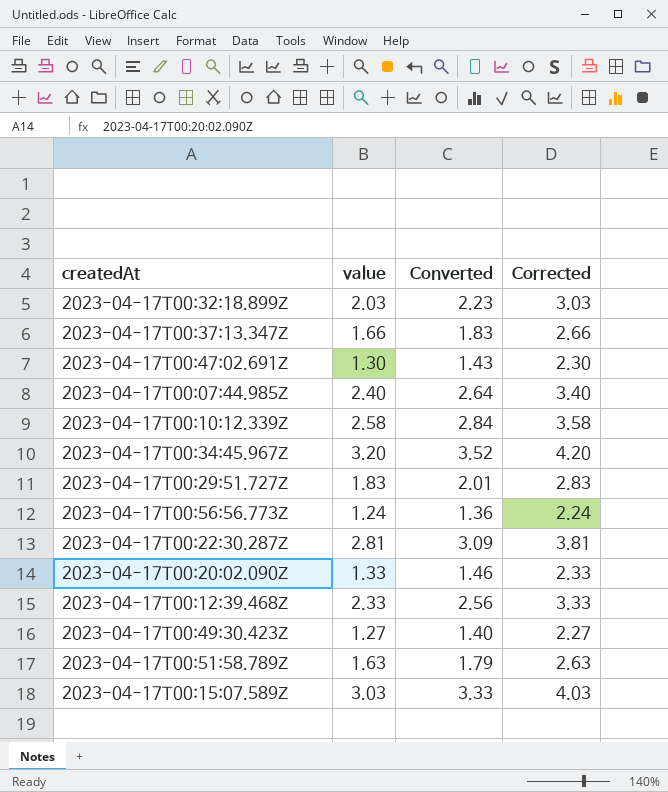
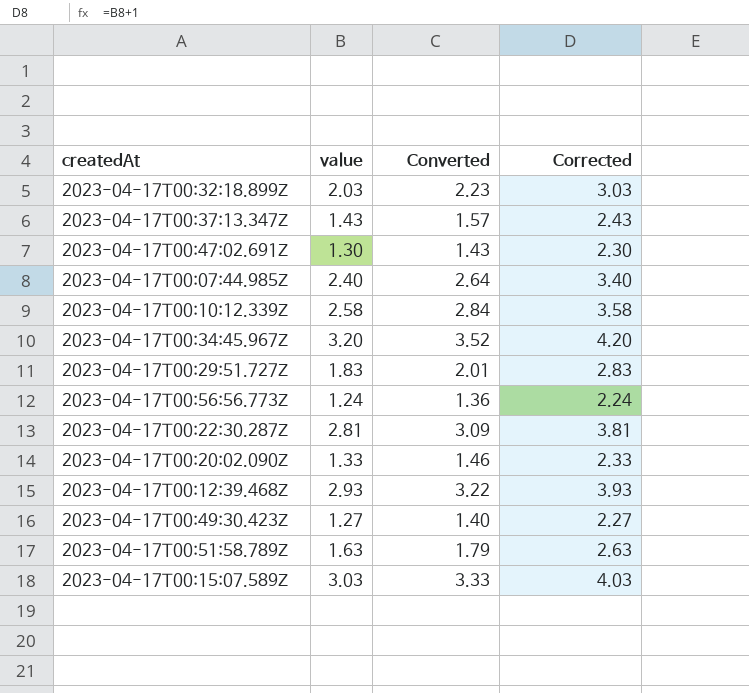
2023-04-17T00:37:13.347Z | value: 1.66 -> 1.43
2023-04-17T00:37:13.347Z | Converted: 1.83 -> 1.57
2023-04-17T00:37:13.347Z | Corrected: 2.66 -> 2.43
2023-04-17T00:12:39.468Z | value: 2.33 -> 2.93
2023-04-17T00:12:39.468Z | Converted: 2.56 -> 3.22
2023-04-17T00:12:39.468Z | Corrected: 3.33 -> 3.93

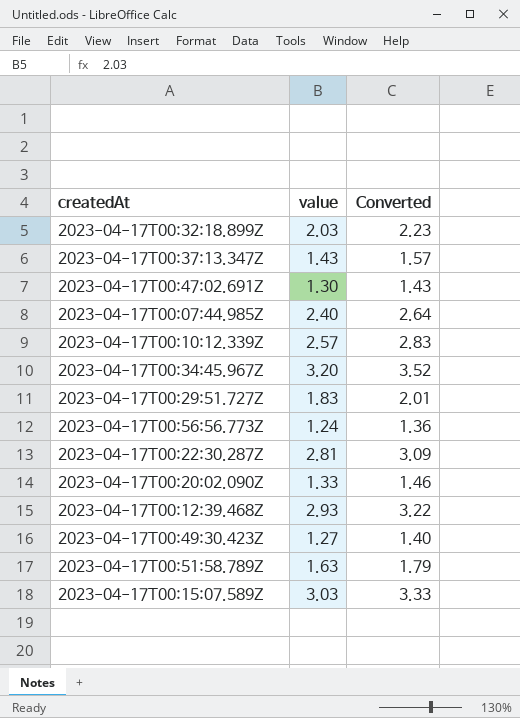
column Corrected | formula: [value] + 1 -> none
2023-04-17T00:10:12.339Z | value: 2.58 -> 2.57
2023-04-17T00:10:12.339Z | Converted: 2.84 -> 2.83

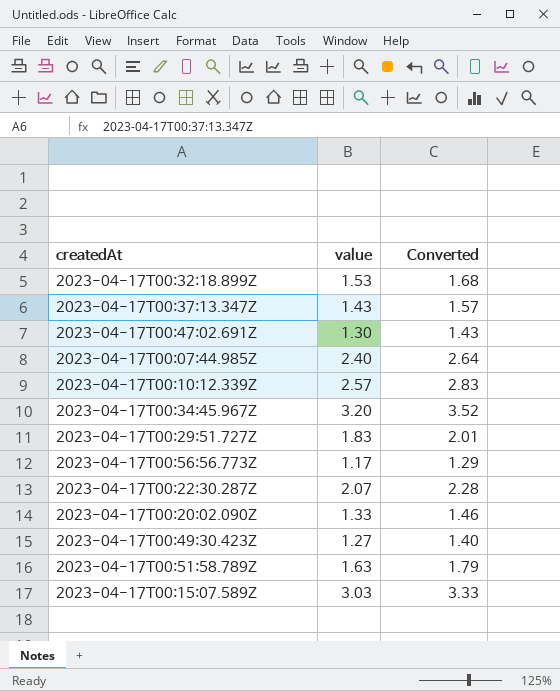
row 2023-04-17T00:12:39.468Z: 2.93 | 3.22 -> none
2023-04-17T00:32:18.899Z | value: 2.03 -> 1.53
2023-04-17T00:32:18.899Z | Converted: 2.23 -> 1.68
2023-04-17T00:56:56.773Z | value: 1.24 -> 1.17
2023-04-17T00:56:56.773Z | Converted: 1.36 -> 1.29
2023-04-17T00:22:30.287Z | value: 2.81 -> 2.07
2023-04-17T00:22:30.287Z | Converted: 3.09 -> 2.28

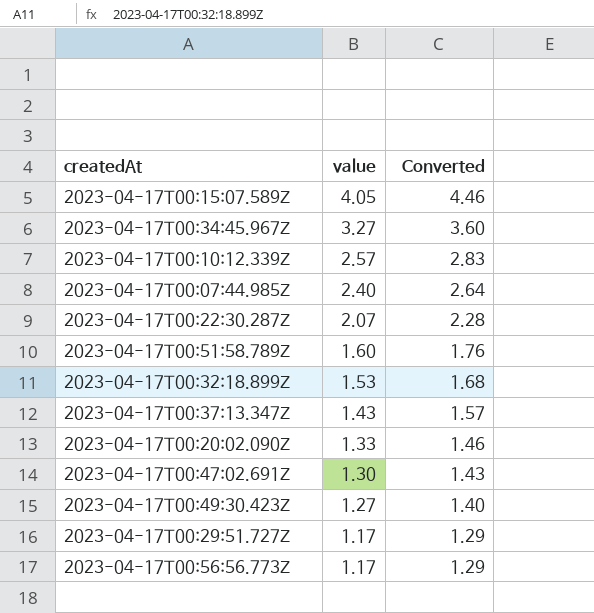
row order: none -> value descending
2023-04-17T00:15:07.589Z | value: 3.03 -> 4.05
2023-04-17T00:15:07.589Z | Converted: 3.33 -> 4.46
2023-04-17T00:34:45.967Z | value: 3.20 -> 3.27
2023-04-17T00:34:45.967Z | Converted: 3.52 -> 3.60
2023-04-17T00:51:58.789Z | value: 1.63 -> 1.60
2023-04-17T00:51:58.789Z | Converted: 1.79 -> 1.76
2023-04-17T00:29:51.727Z | value: 1.83 -> 1.17
2023-04-17T00:29:51.727Z | Converted: 2.01 -> 1.29

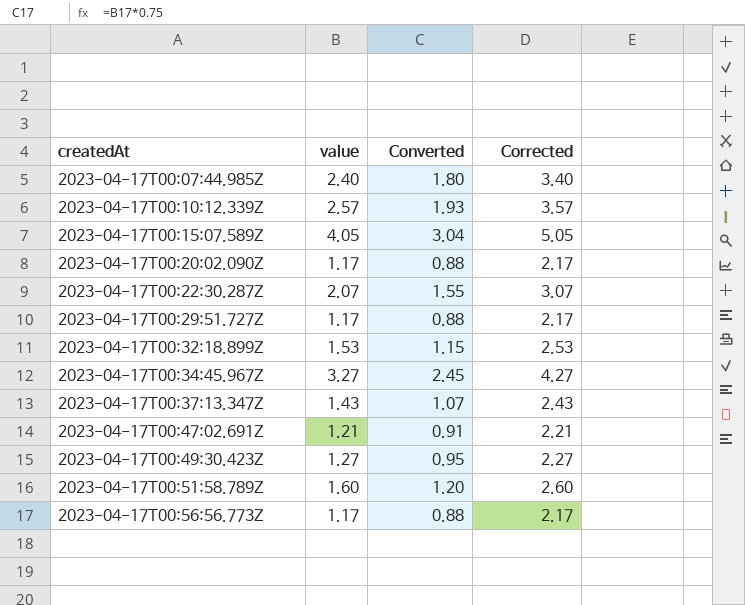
row order: value descending -> createdAt ascending
column Converted | formula: [value] * 1.1 -> [value] * 0.75
column Corrected | formula: none -> [value] + 1
2023-04-17T00:20:02.090Z | value: 1.33 -> 1.17
2023-04-17T00:47:02.691Z | value: 1.30 -> 1.21

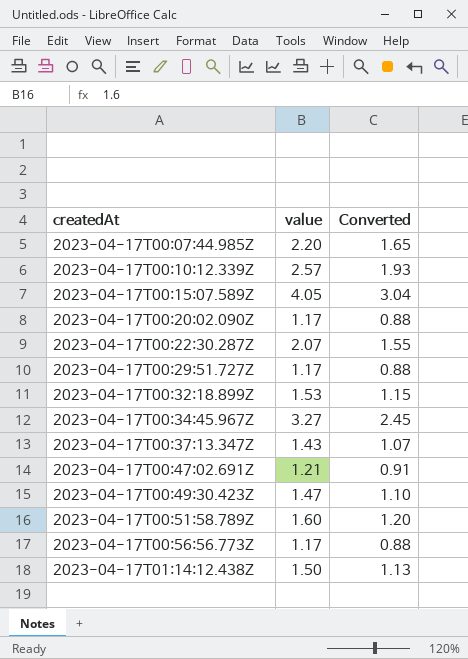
column Corrected | formula: [value] + 1 -> none
2023-04-17T00:07:44.985Z | value: 2.40 -> 2.20
2023-04-17T00:07:44.985Z | Converted: 1.80 -> 1.65
2023-04-17T00:49:30.423Z | value: 1.27 -> 1.47
2023-04-17T00:49:30.423Z | Converted: 0.95 -> 1.10
row 2023-04-17T01:14:12.438Z: none -> 1.50 | 1.13

